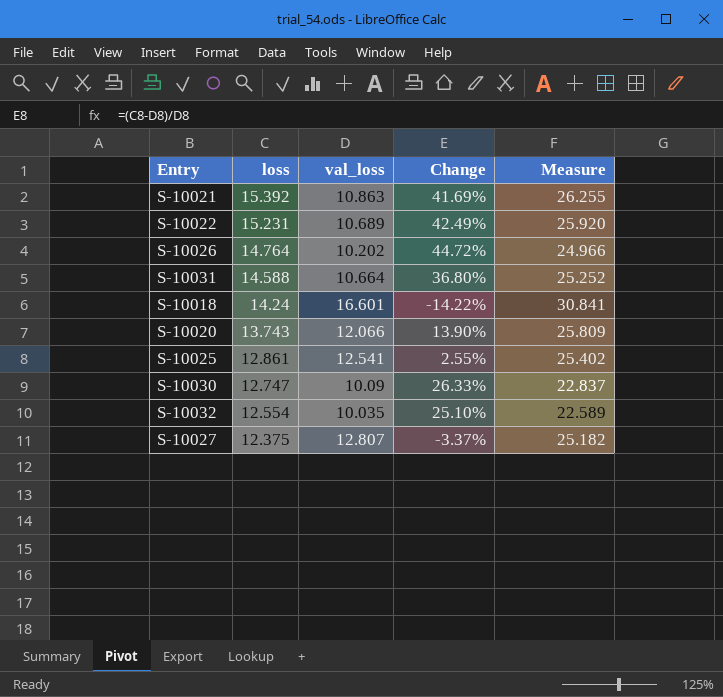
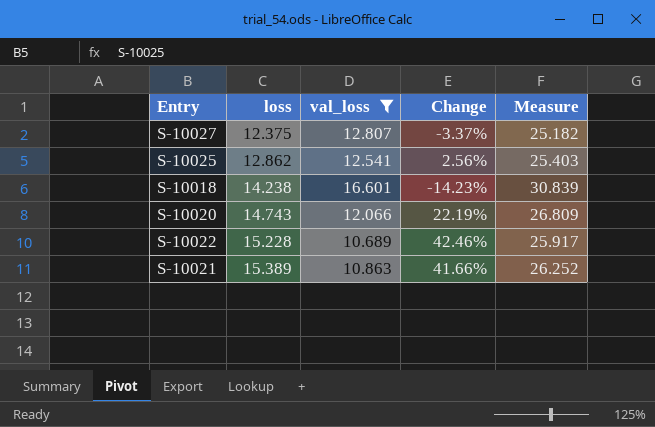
filter: none -> val_loss >= 10.689
row order: loss descending -> loss ascending
S-10025 | loss: 12.861 -> 12.862
S-10025 | Change: 2.55% -> 2.56%
S-10025 | Measure: 25.402 -> 25.403
S-10018 | loss: 14.24 -> 14.238
S-10018 | Change: -14.22% -> -14.23%
S-10018 | Measure: 30.841 -> 30.839
S-10020 | loss: 13.743 -> 14.743
S-10020 | Change: 13.90% -> 22.19%
S-10020 | Measure: 25.809 -> 26.809
S-10022 | loss: 15.231 -> 15.228
S-10022 | Change: 42.49% -> 42.46%
S-10022 | Measure: 25.920 -> 25.917
S-10021 | loss: 15.392 -> 15.389
S-10021 | Change: 41.69% -> 41.66%
S-10021 | Measure: 26.255 -> 26.252

